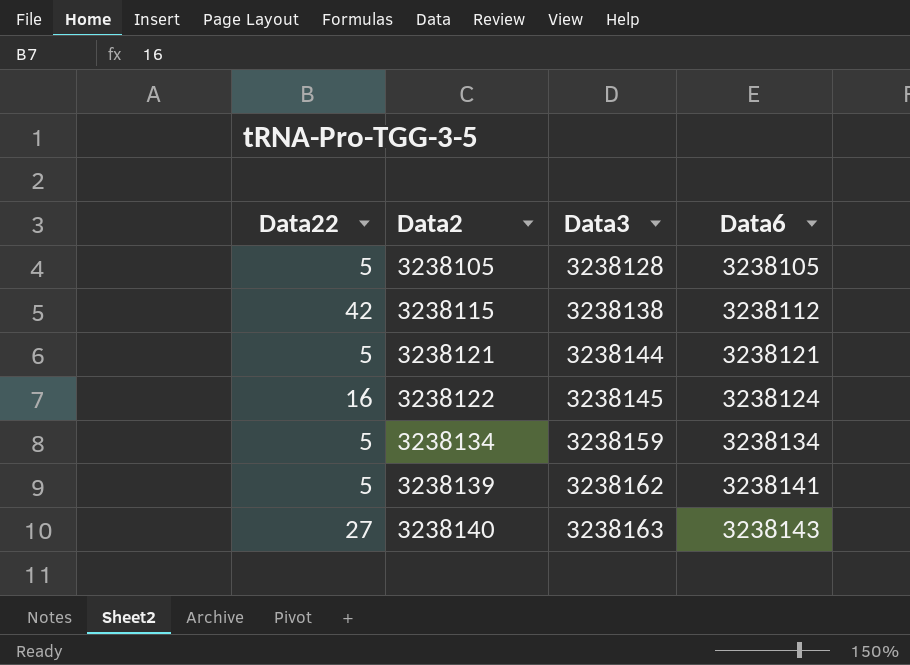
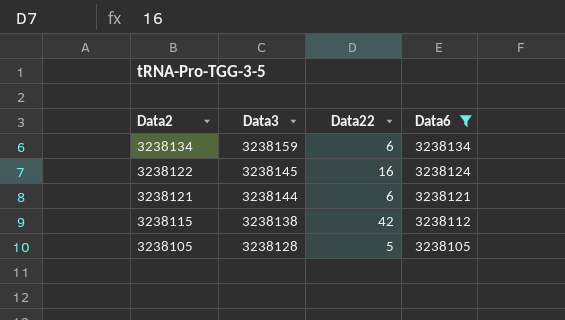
filter: none -> Data6 <= 3238134
row order: Data2 ascending -> Data2 descending
column Data22 | position: 1 -> 3
3238134 | Data22: 5 -> 6
3238121 | Data22: 5 -> 6

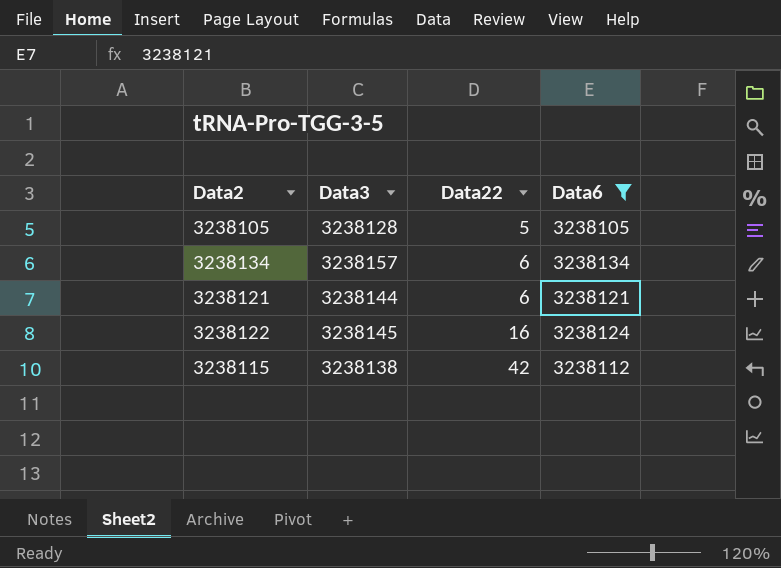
row order: Data2 descending -> Data22 ascending
3238134 | Data3: 3238159 -> 3238157

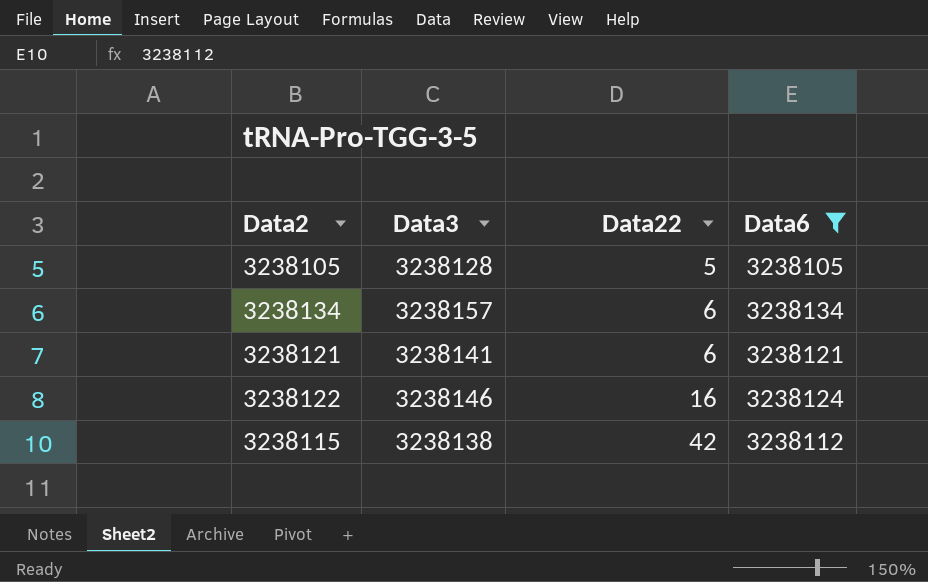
3238121 | Data3: 3238144 -> 3238141
3238122 | Data3: 3238145 -> 3238146

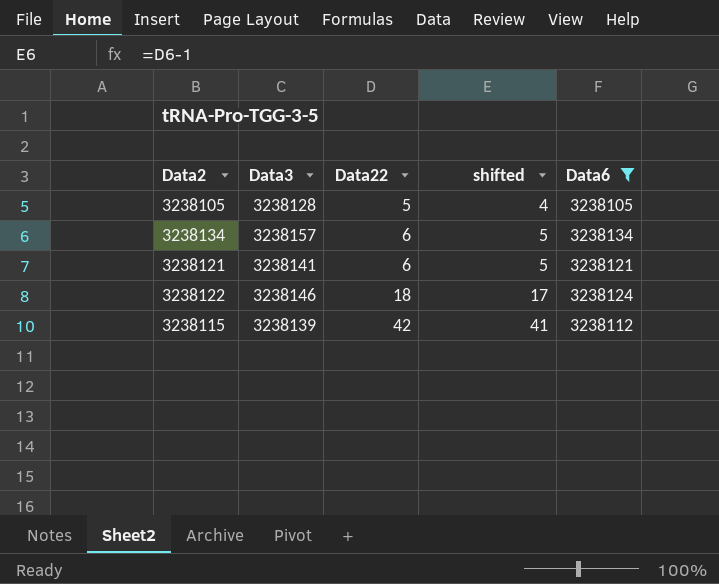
column shifted | formula: none -> [Data22] - 1
3238122 | Data22: 16 -> 18
3238115 | Data3: 3238138 -> 3238139

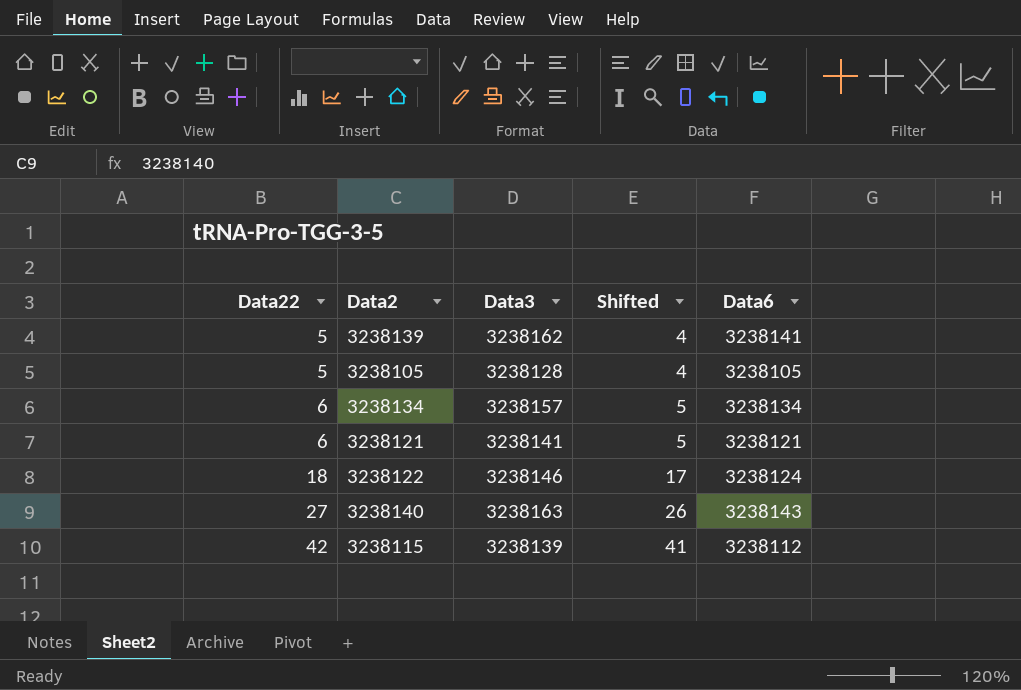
filter: Data6 <= 3238134 -> none
column Data22 | position: 3 -> 1
column name: shifted -> Shifted

